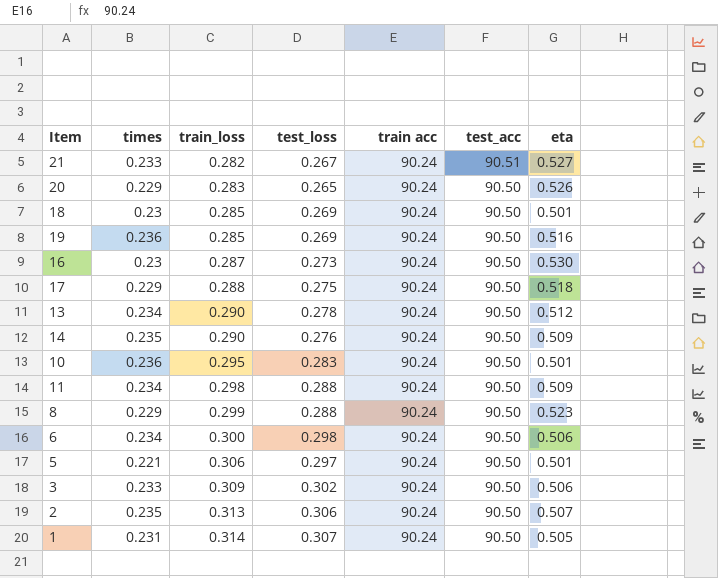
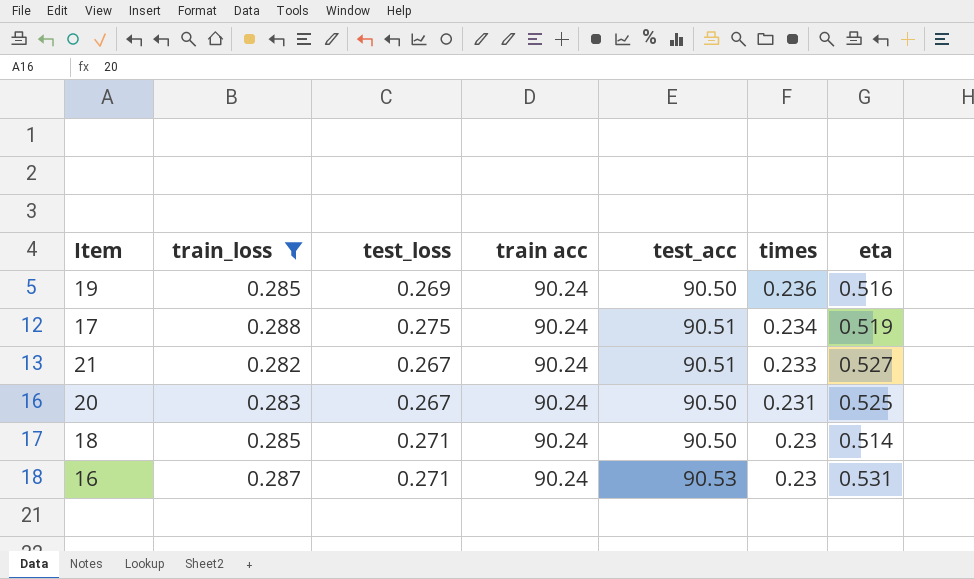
filter: none -> train_loss <= 0.288
row order: train_loss ascending -> times descending
column times | position: 2 -> 6
17 | test_acc: 90.50 -> 90.51
17 | times: 0.229 -> 0.234
17 | eta: 0.518 -> 0.519
20 | test_loss: 0.265 -> 0.267
20 | times: 0.229 -> 0.231
20 | eta: 0.526 -> 0.525
18 | test_loss: 0.269 -> 0.271
18 | eta: 0.501 -> 0.514
16 | test_loss: 0.273 -> 0.271
16 | test_acc: 90.50 -> 90.53
16 | eta: 0.530 -> 0.531

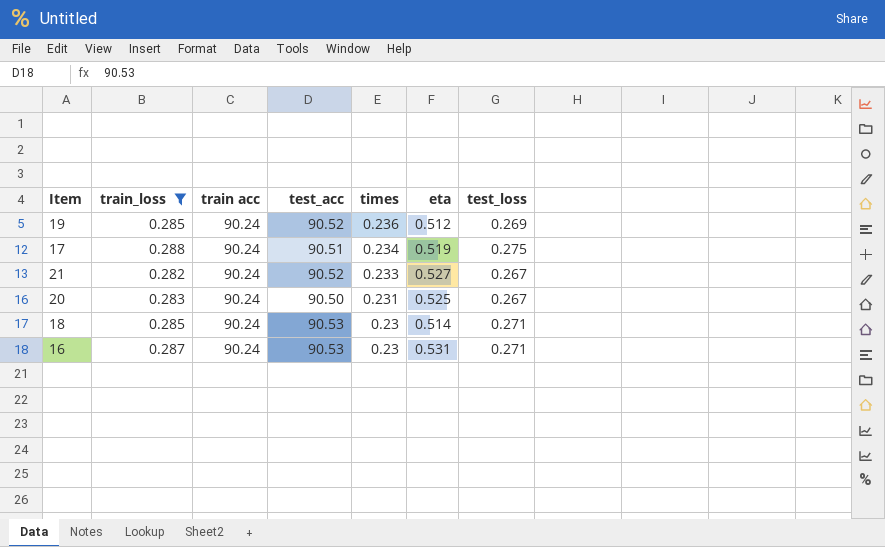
column test_loss | position: 3 -> 7
19 | test_acc: 90.50 -> 90.52
19 | eta: 0.516 -> 0.512
21 | test_acc: 90.51 -> 90.52
18 | test_acc: 90.50 -> 90.53

